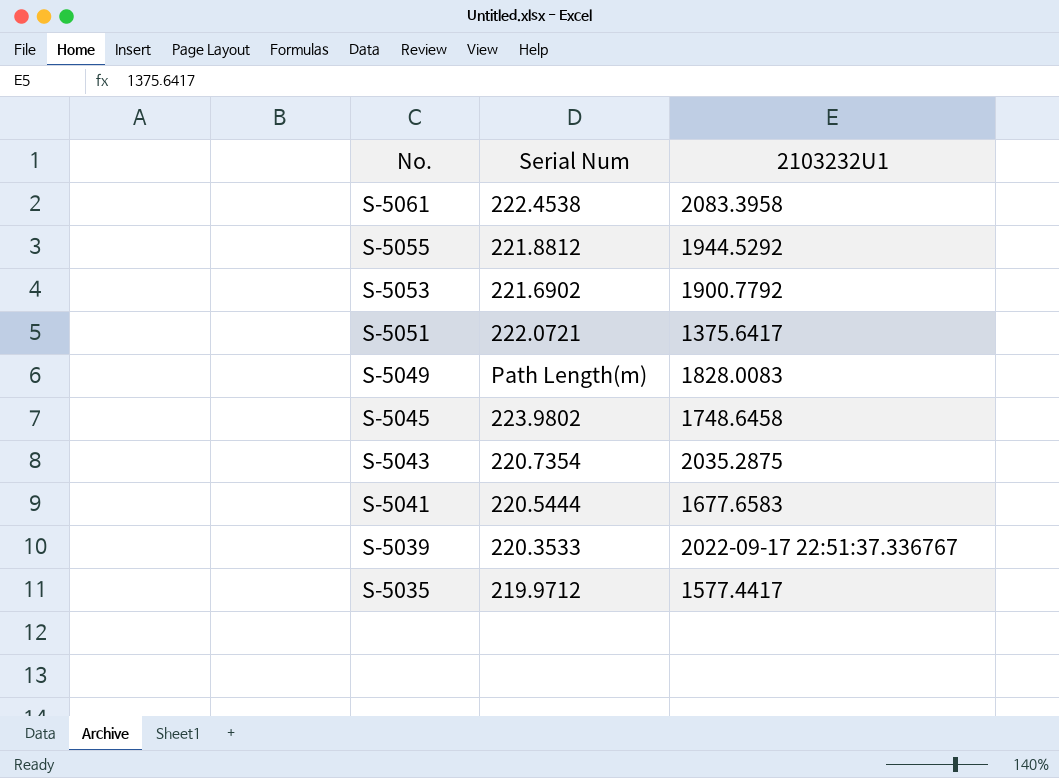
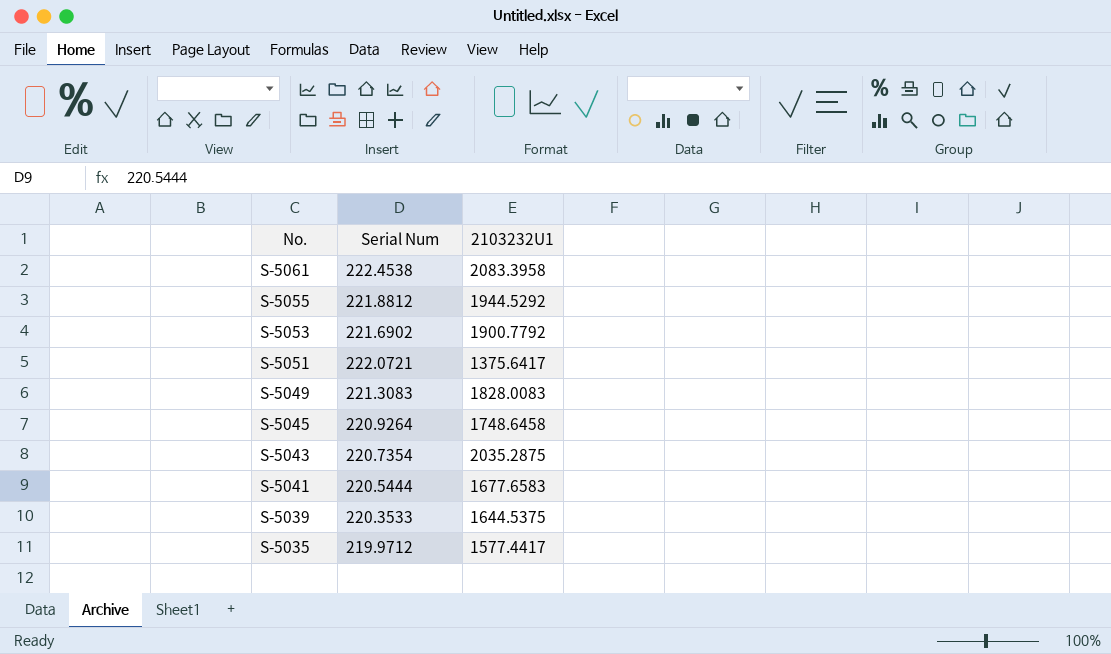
S-5049 | Serial Num: Path Length(m) -> 221.3083
S-5045 | Serial Num: 223.9802 -> 220.9264
S-5039 | 2103232U1: 2022-09-17 22:51:37.336767 -> 1644.5375

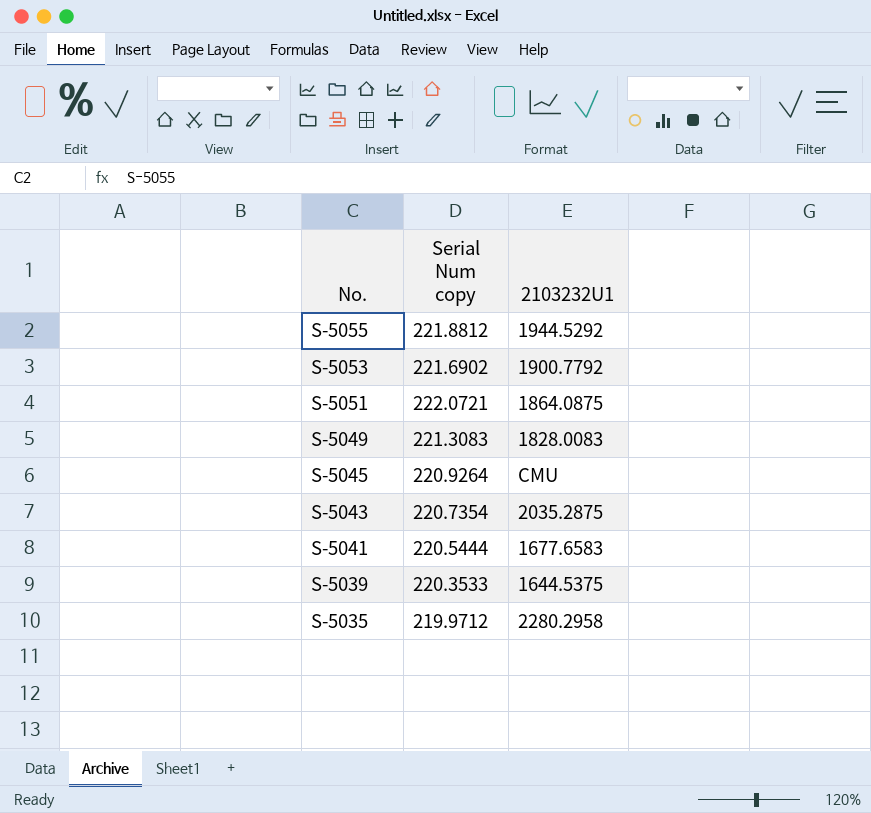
column name: Serial Num -> Serial Num copy
row S-5061: 222.4538 | 2083.3958 -> none
S-5051 | 2103232U1: 1375.6417 -> 1864.0875
S-5045 | 2103232U1: 1748.6458 -> CMU
S-5035 | 2103232U1: 1577.4417 -> 2280.2958

